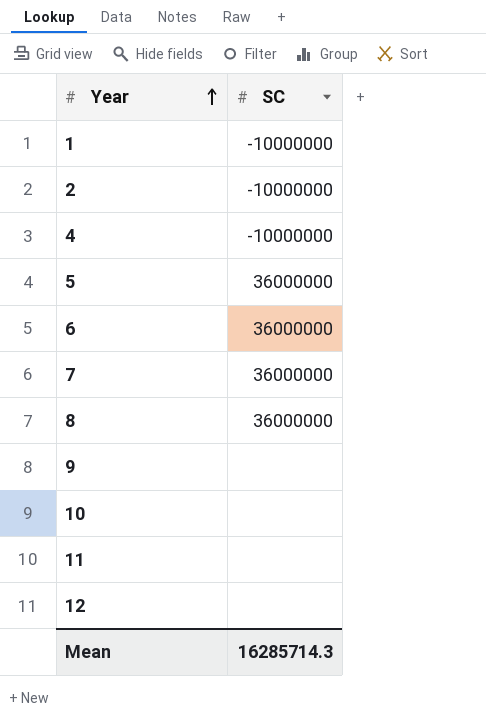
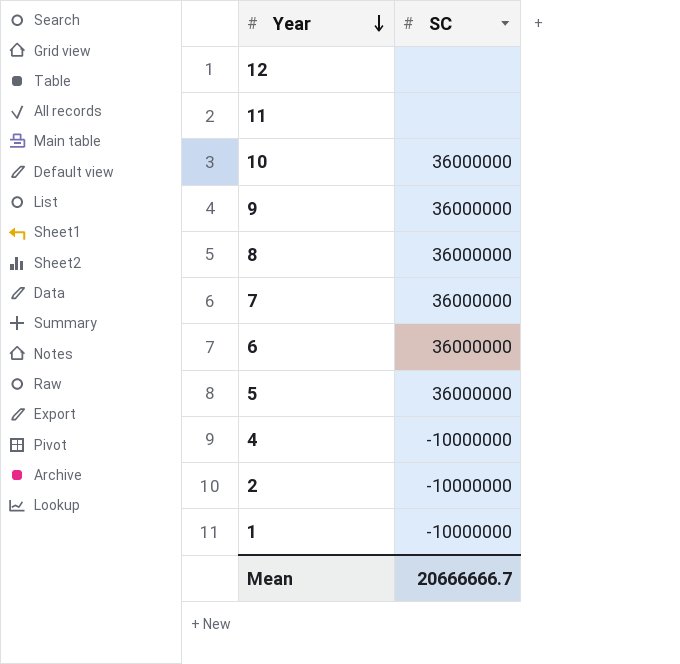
row order: Year ascending -> Year descending
10 | SC: none -> 36000000
9 | SC: none -> 36000000
Mean | SC: 16285714.3 -> 20666666.7

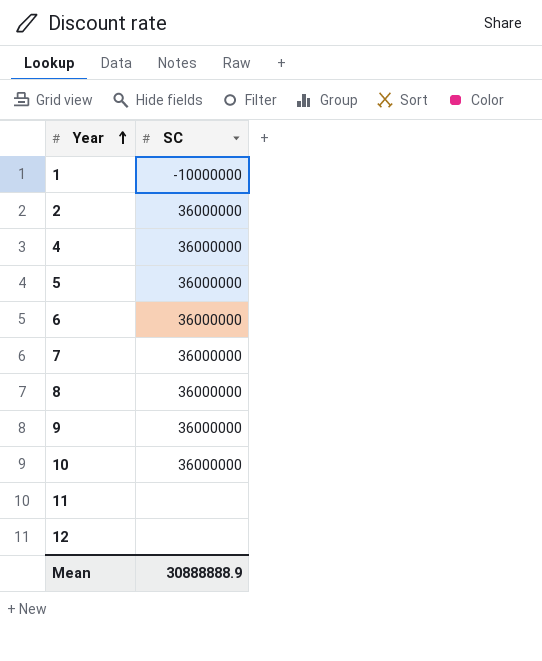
row order: Year descending -> Year ascending
2 | SC: -10000000 -> 36000000
4 | SC: -10000000 -> 36000000
Mean | SC: 20666666.7 -> 30888888.9

